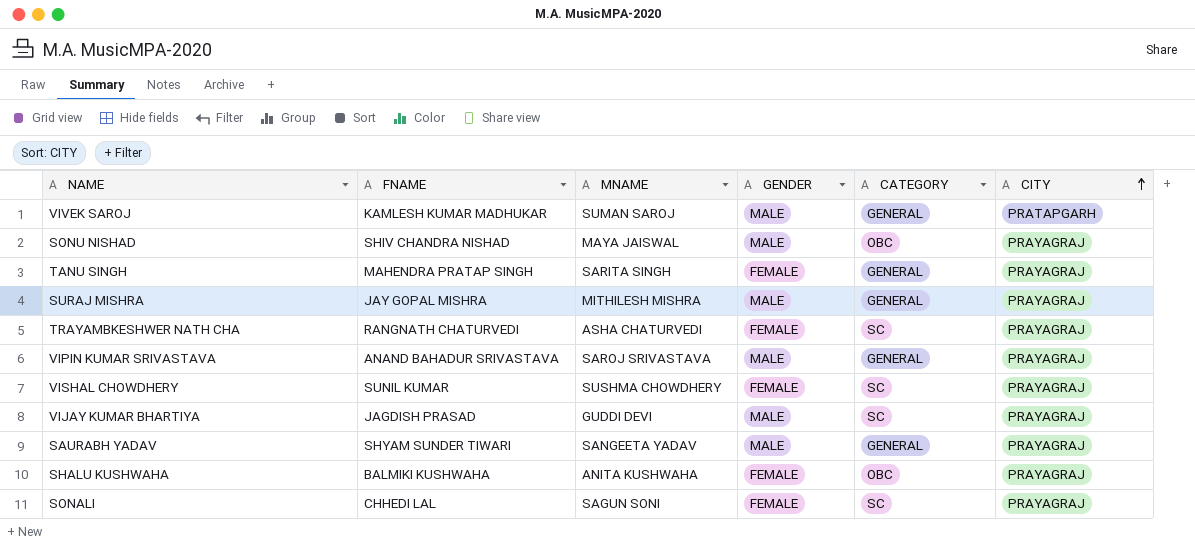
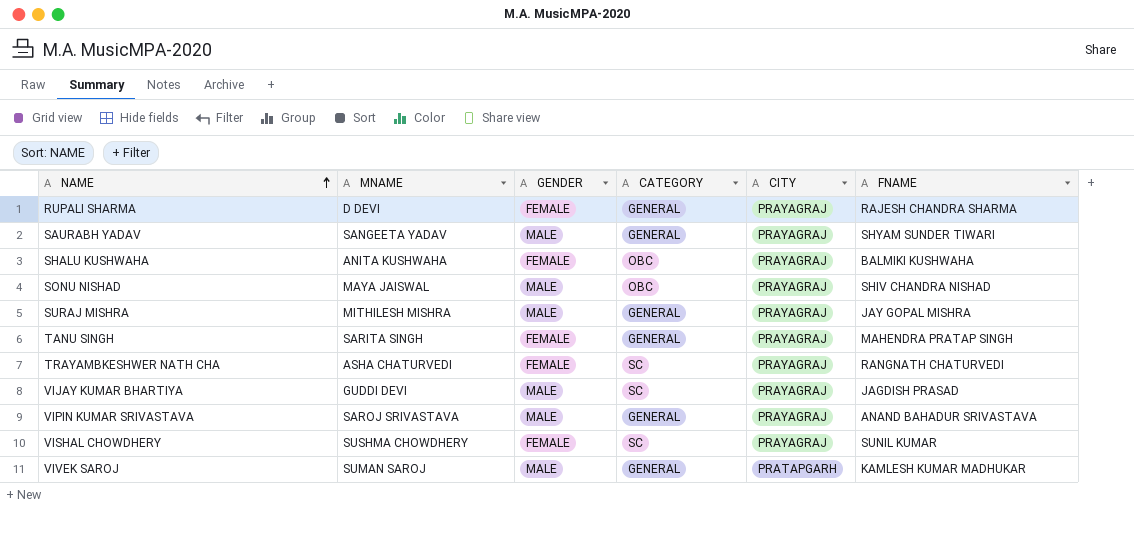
row order: CITY ascending -> NAME ascending
column FNAME | position: 2 -> 6
row SONALI: CHHEDI LAL | SAGUN SONI | FEMALE | SC | PRAYAGRAJ -> none
row RUPALI SHARMA: none -> D DEVI | FEMALE | GENERAL | PRAYAGRAJ | RAJESH CHANDRA SHARMA

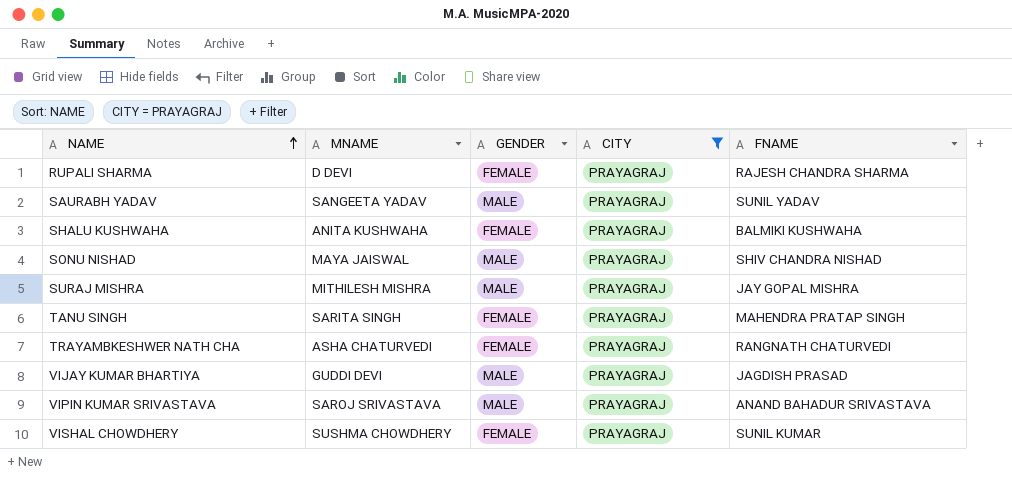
filter: none -> CITY = PRAYAGRAJ
column CATEGORY | position: 4 -> none
SAURABH YADAV | FNAME: SHYAM SUNDER TIWARI -> SUNIL YADAV

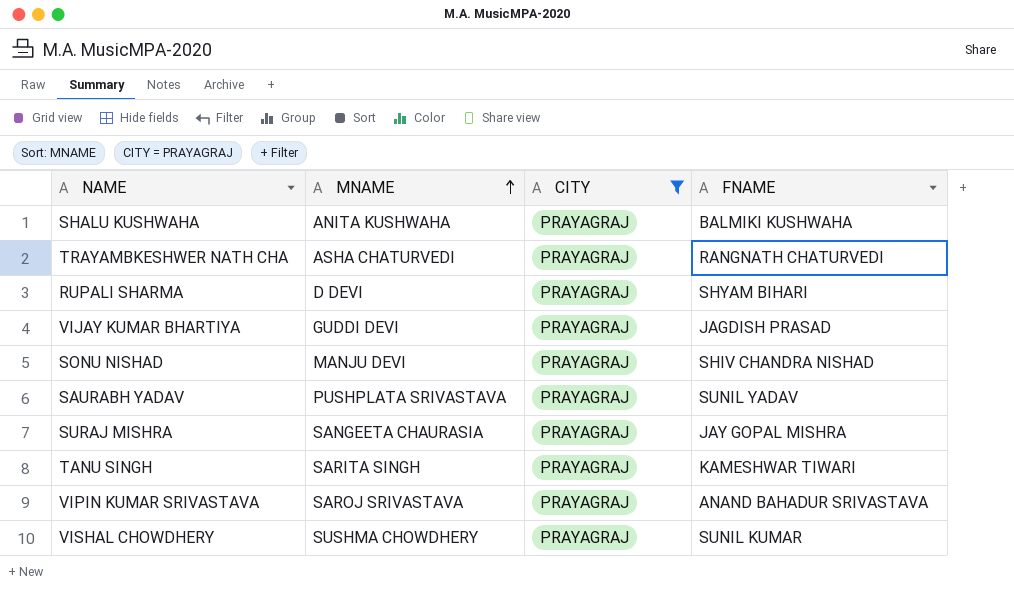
row order: NAME ascending -> MNAME ascending
column GENDER | position: 3 -> none
RUPALI SHARMA | FNAME: RAJESH CHANDRA SHARMA -> SHYAM BIHARI
SONU NISHAD | MNAME: MAYA JAISWAL -> MANJU DEVI
SAURABH YADAV | MNAME: SANGEETA YADAV -> PUSHPLATA SRIVASTAVA
SURAJ MISHRA | MNAME: MITHILESH MISHRA -> SANGEETA CHAURASIA
TANU SINGH | FNAME: MAHENDRA PRATAP SINGH -> KAMESHWAR TIWARI

